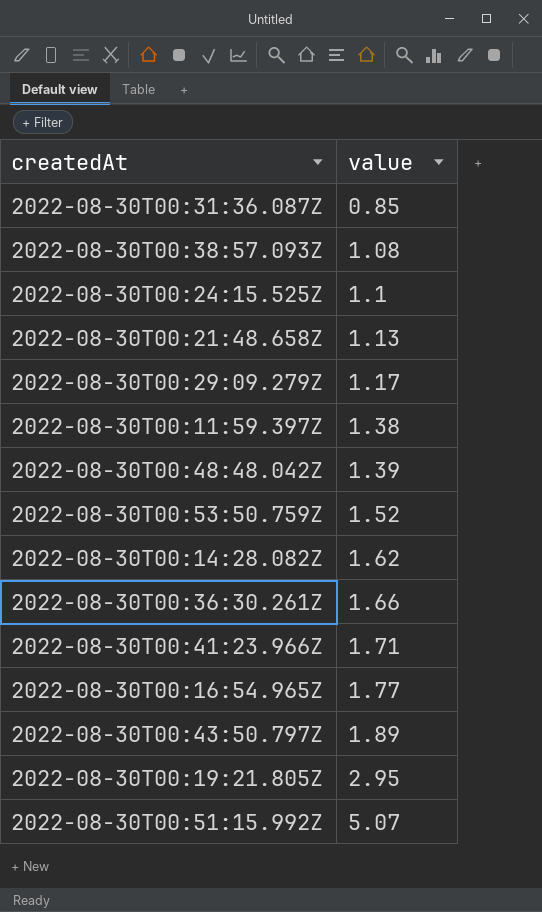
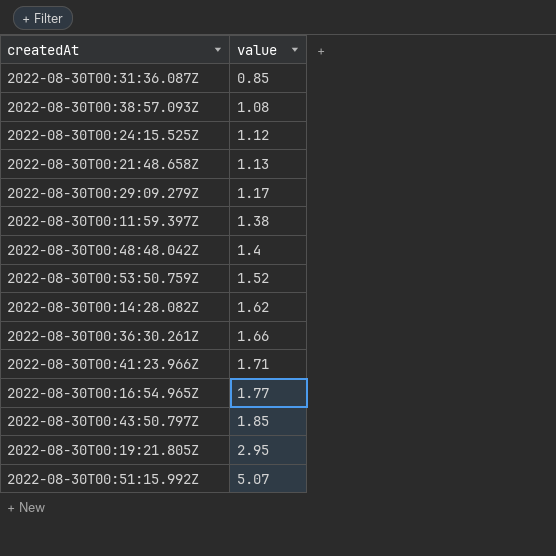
2022-08-30T00:24:15.525Z | value: 1.1 -> 1.12
2022-08-30T00:48:48.042Z | value: 1.39 -> 1.4
2022-08-30T00:43:50.797Z | value: 1.89 -> 1.85

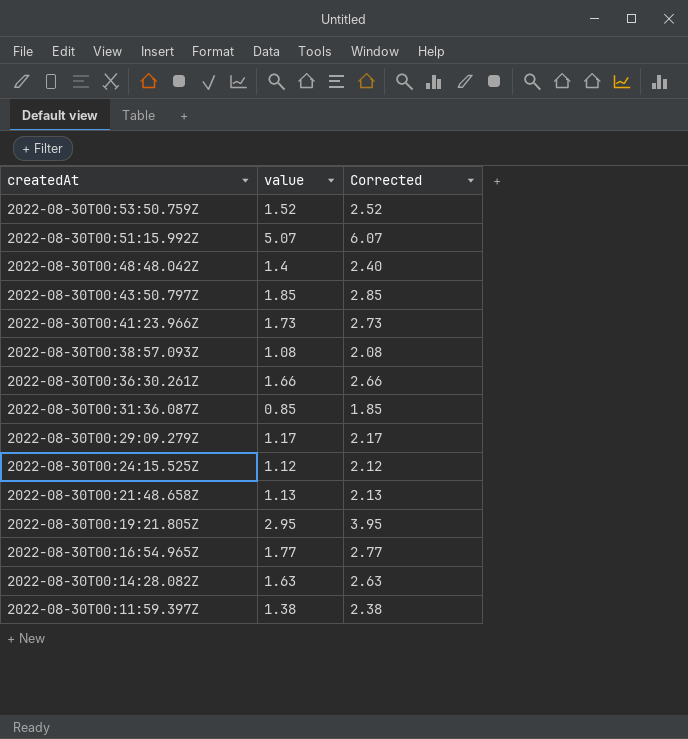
row order: value ascending -> createdAt descending
column Corrected | formula: none -> [value] + 1
2022-08-30T00:41:23.966Z | value: 1.71 -> 1.73
2022-08-30T00:14:28.082Z | value: 1.62 -> 1.63

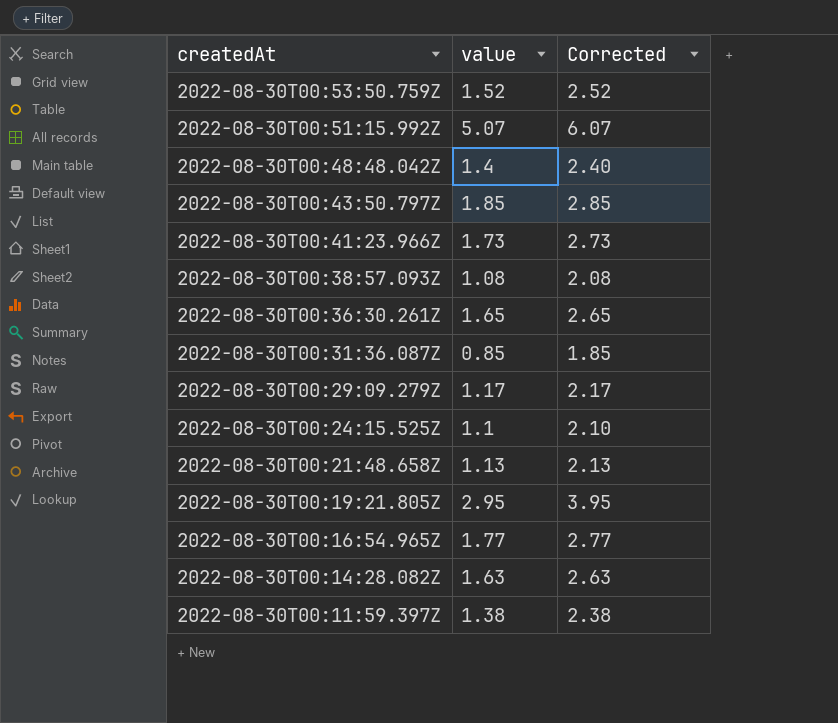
2022-08-30T00:36:30.261Z | value: 1.66 -> 1.65
2022-08-30T00:36:30.261Z | Corrected: 2.66 -> 2.65
2022-08-30T00:24:15.525Z | value: 1.12 -> 1.1
2022-08-30T00:24:15.525Z | Corrected: 2.12 -> 2.10

